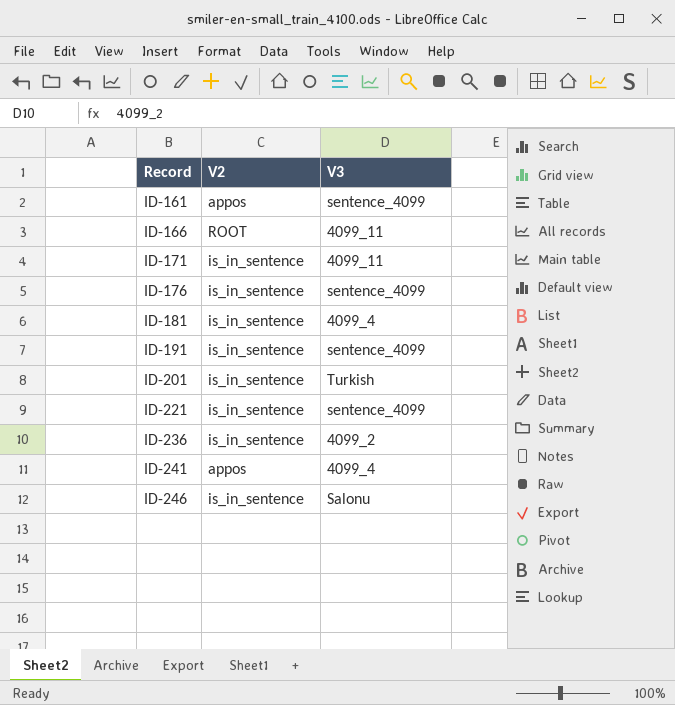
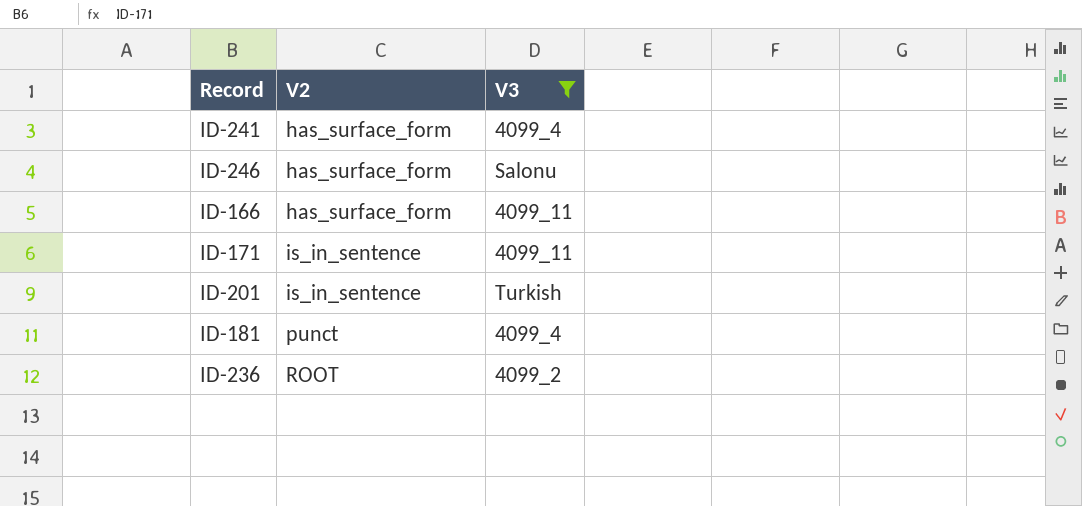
filter: none -> V3 != sentence_4099
row order: Record ascending -> V2 ascending
ID-241 | V2: appos -> has_surface_form
ID-246 | V2: is_in_sentence -> has_surface_form
ID-166 | V2: ROOT -> has_surface_form
ID-181 | V2: is_in_sentence -> punct
ID-236 | V2: is_in_sentence -> ROOT

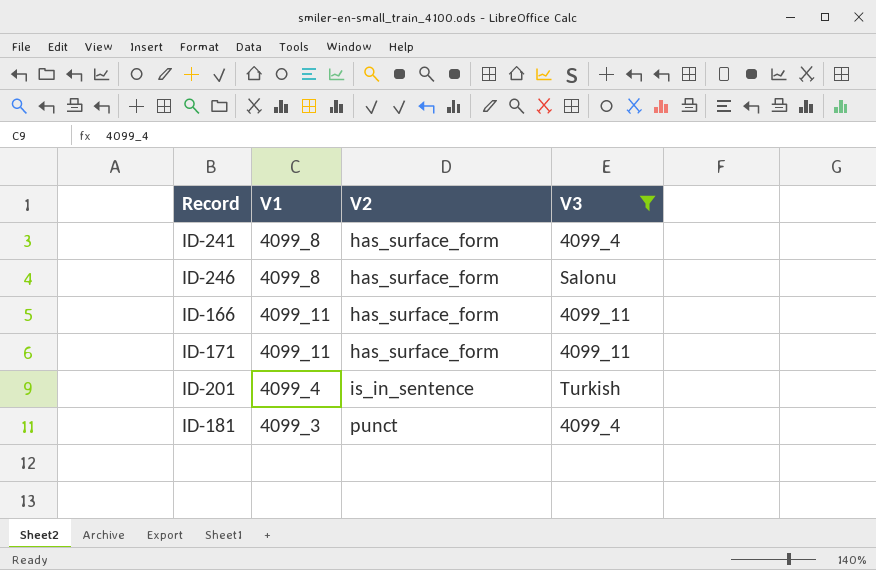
column V1 | position: none -> 2
row ID-236: ROOT | 4099_2 -> none
ID-171 | V2: is_in_sentence -> has_surface_form

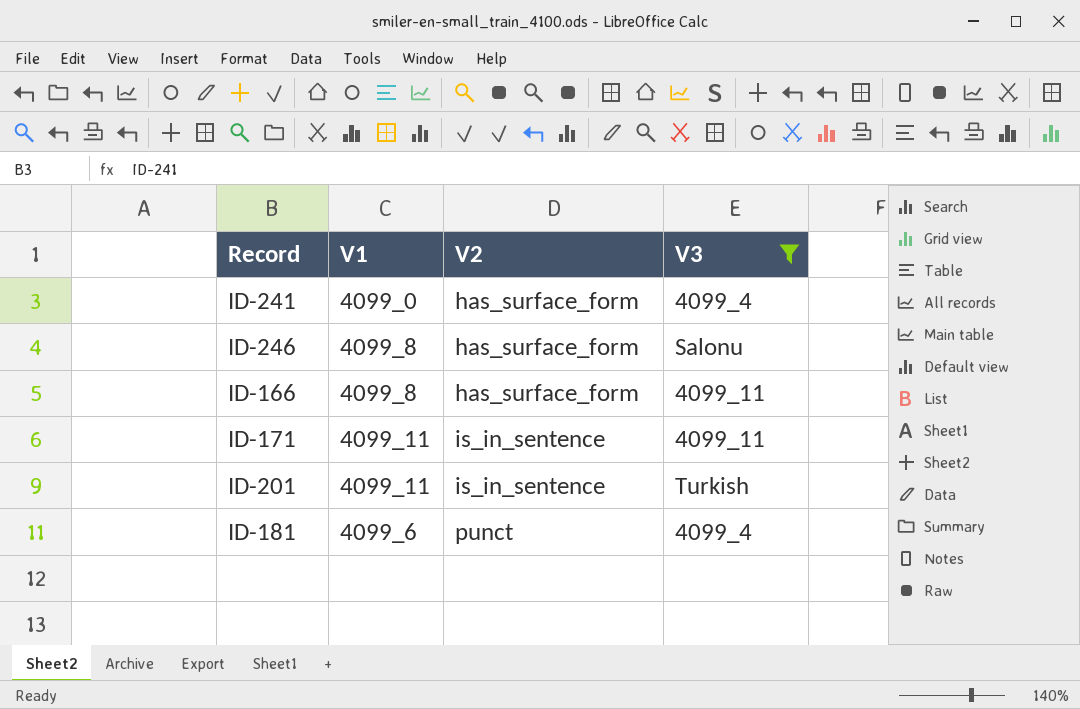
ID-241 | V1: 4099_8 -> 4099_0
ID-166 | V1: 4099_11 -> 4099_8
ID-171 | V2: has_surface_form -> is_in_sentence
ID-201 | V1: 4099_4 -> 4099_11
ID-181 | V1: 4099_3 -> 4099_6

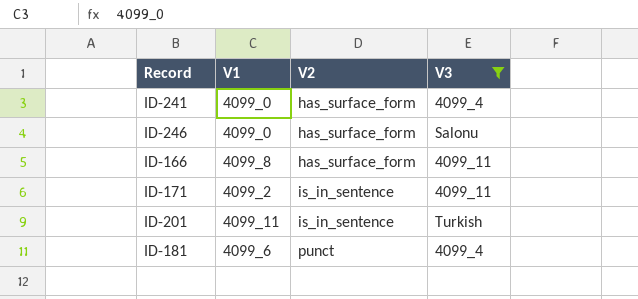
ID-246 | V1: 4099_8 -> 4099_0
ID-171 | V1: 4099_11 -> 4099_2

